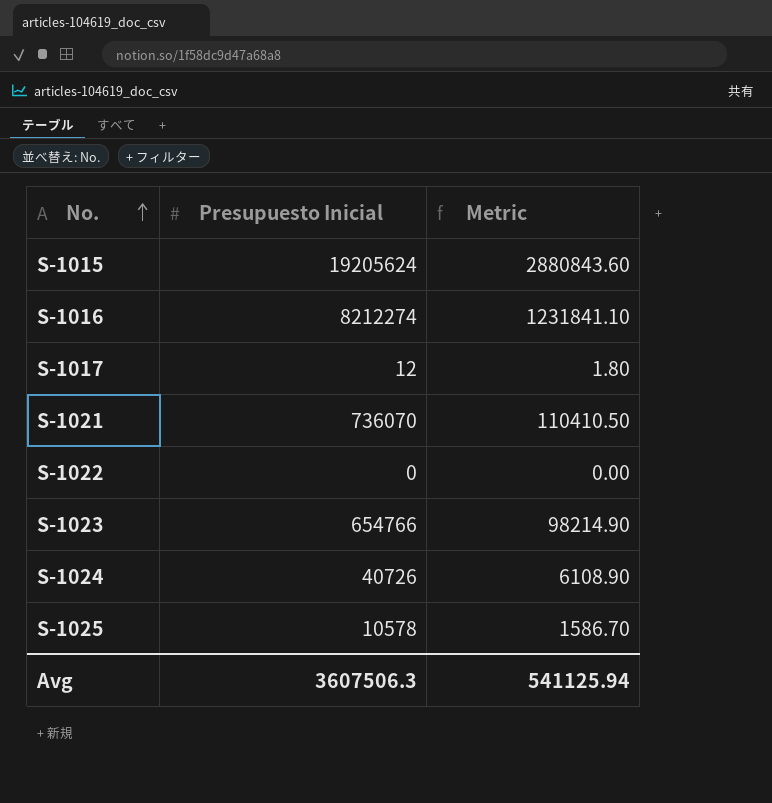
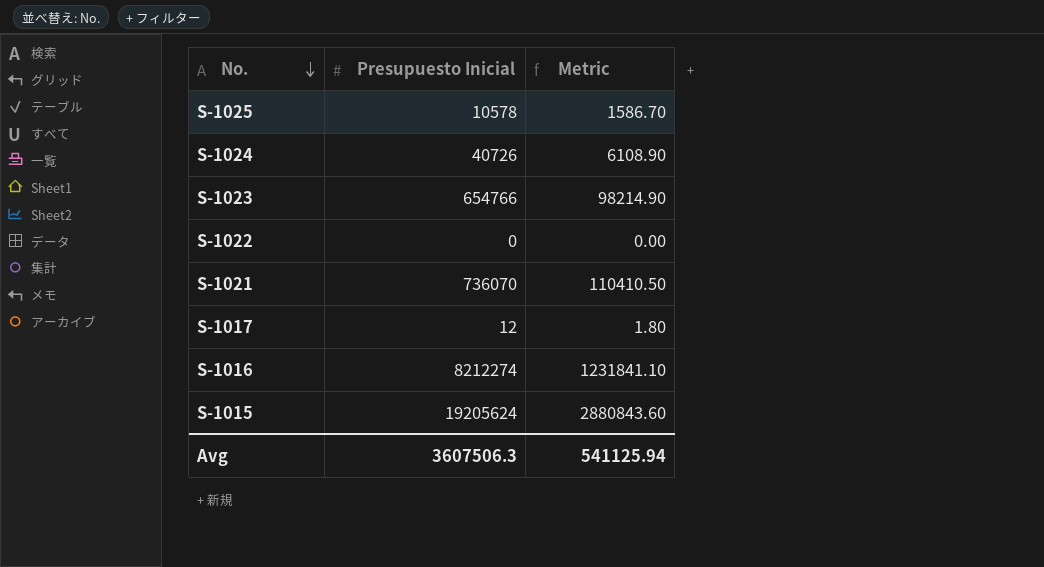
row order: No. ascending -> No. descending

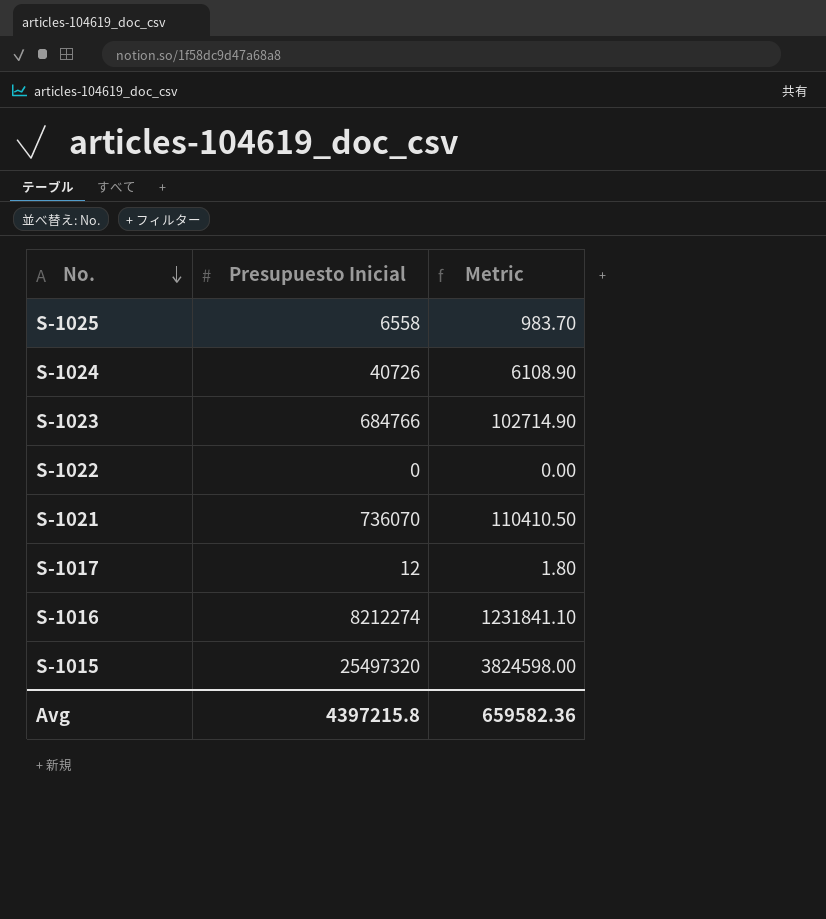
S-1025 | Presupuesto Inicial: 10578 -> 6558
S-1025 | Metric: 1586.70 -> 983.70
S-1023 | Presupuesto Inicial: 654766 -> 684766
S-1023 | Metric: 98214.90 -> 102714.90
S-1015 | Presupuesto Inicial: 19205624 -> 25497320
S-1015 | Metric: 2880843.60 -> 3824598.00
Avg | Presupuesto Inicial: 3607506.3 -> 4397215.8
Avg | Metric: 541125.94 -> 659582.36

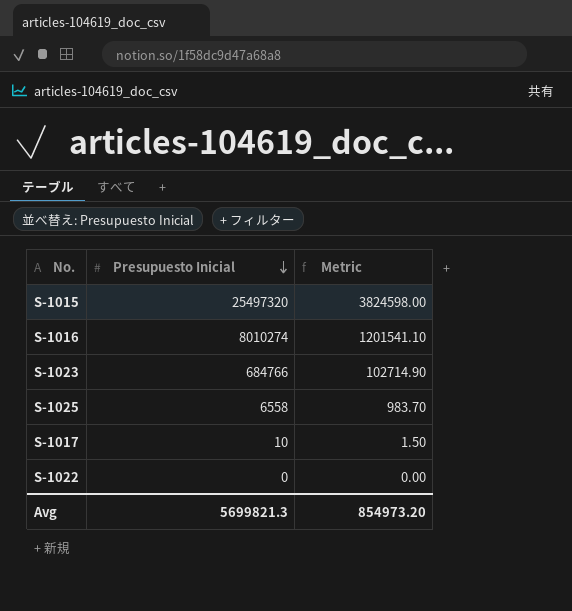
row order: No. descending -> Presupuesto Inicial descending
row S-1024: 40726 | 6108.90 -> none
row S-1021: 736070 | 110410.50 -> none
S-1016 | Presupuesto Inicial: 8212274 -> 8010274
S-1016 | Metric: 1231841.10 -> 1201541.10
S-1017 | Presupuesto Inicial: 12 -> 10
S-1017 | Metric: 1.80 -> 1.50
Avg | Presupuesto Inicial: 4397215.8 -> 5699821.3
Avg | Metric: 659582.36 -> 854973.20

